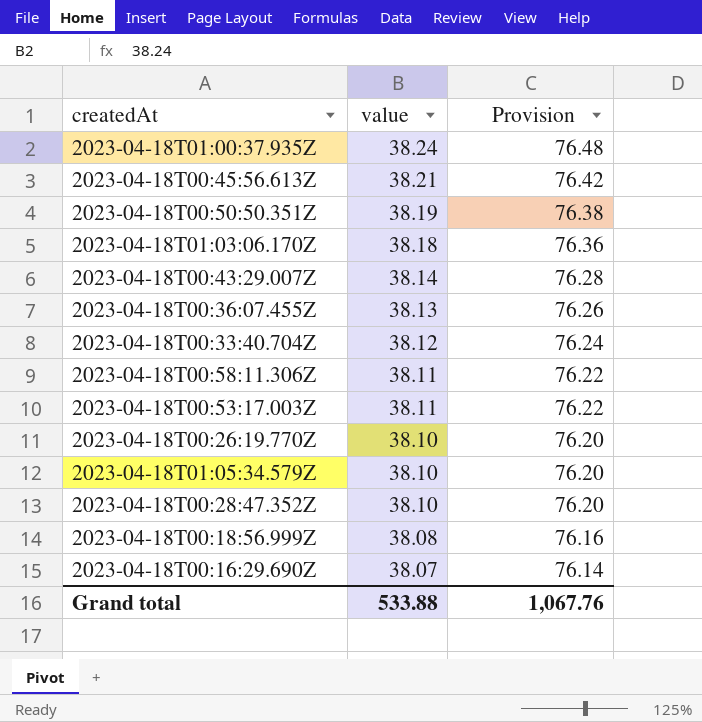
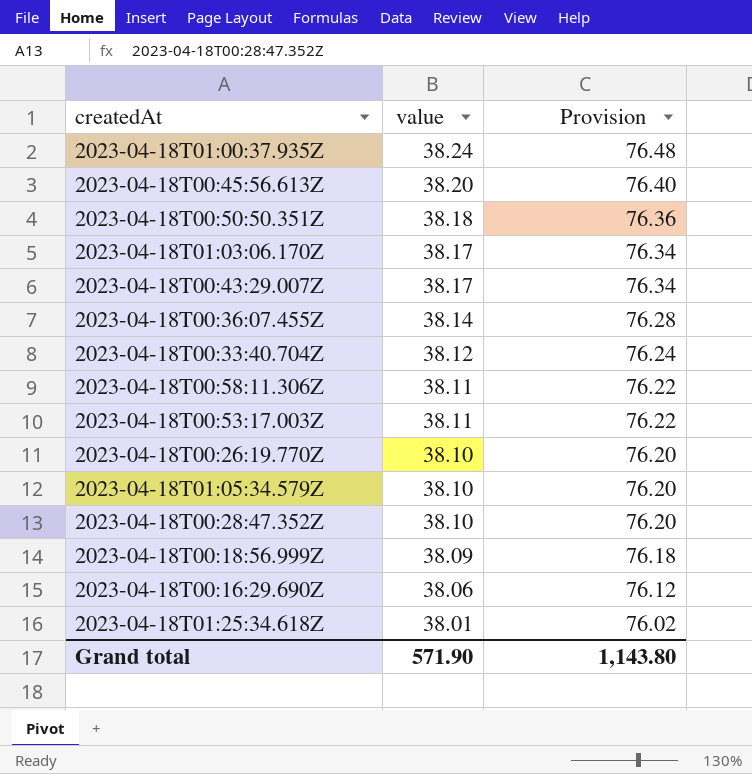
2023-04-18T00:45:56.613Z | value: 38.21 -> 38.20
2023-04-18T00:45:56.613Z | Provision: 76.42 -> 76.40
2023-04-18T00:50:50.351Z | value: 38.19 -> 38.18
2023-04-18T00:50:50.351Z | Provision: 76.38 -> 76.36
2023-04-18T01:03:06.170Z | value: 38.18 -> 38.17
2023-04-18T01:03:06.170Z | Provision: 76.36 -> 76.34
2023-04-18T00:43:29.007Z | value: 38.14 -> 38.17
2023-04-18T00:43:29.007Z | Provision: 76.28 -> 76.34
2023-04-18T00:36:07.455Z | value: 38.13 -> 38.14
2023-04-18T00:36:07.455Z | Provision: 76.26 -> 76.28
2023-04-18T00:18:56.999Z | value: 38.08 -> 38.09
2023-04-18T00:18:56.999Z | Provision: 76.16 -> 76.18
2023-04-18T00:16:29.690Z | value: 38.07 -> 38.06
2023-04-18T00:16:29.690Z | Provision: 76.14 -> 76.12
row 2023-04-18T01:25:34.618Z: none -> 38.01 | 76.02
Grand total | value: 533.88 -> 571.90
Grand total | Provision: 1,067.76 -> 1,143.80

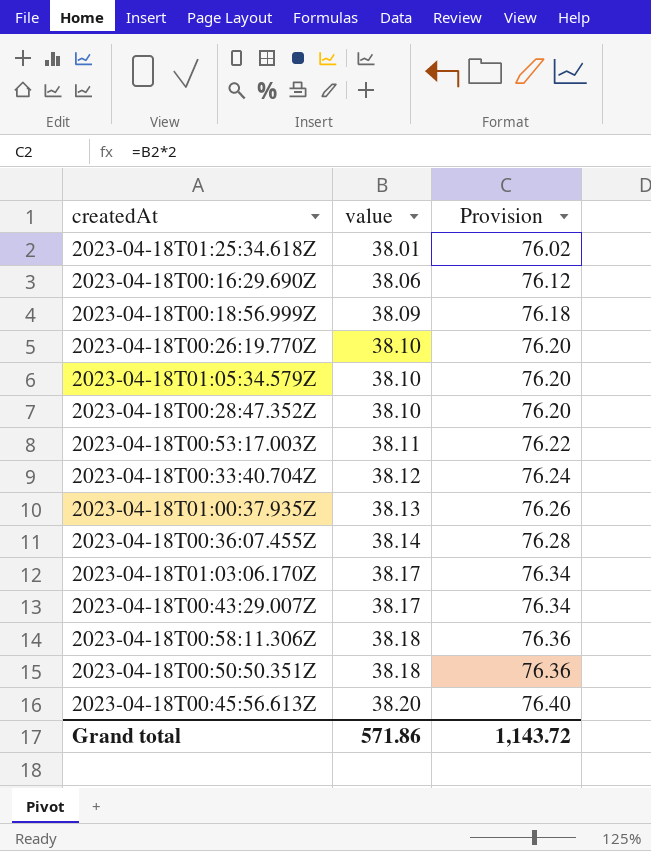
row order: value descending -> value ascending
2023-04-18T01:00:37.935Z | value: 38.24 -> 38.13
2023-04-18T01:00:37.935Z | Provision: 76.48 -> 76.26
2023-04-18T00:58:11.306Z | value: 38.11 -> 38.18
2023-04-18T00:58:11.306Z | Provision: 76.22 -> 76.36
Grand total | value: 571.90 -> 571.86
Grand total | Provision: 1,143.80 -> 1,143.72

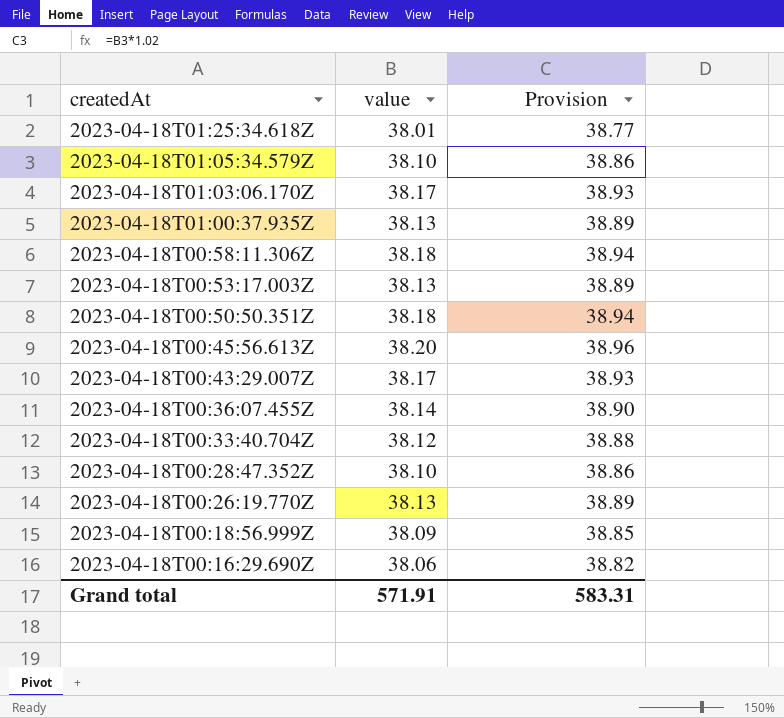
row order: value ascending -> createdAt descending
column Provision | formula: [value] * 2 -> [value] * 1.02
2023-04-18T00:53:17.003Z | value: 38.11 -> 38.13
2023-04-18T00:26:19.770Z | value: 38.10 -> 38.13
Grand total | value: 571.86 -> 571.91
Grand total | Provision: 1,143.72 -> 583.31

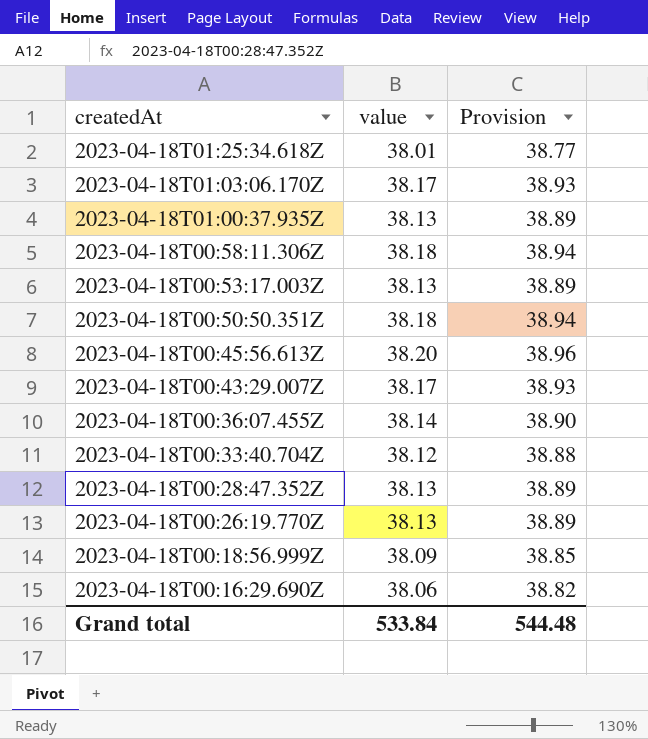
row 2023-04-18T01:05:34.579Z: 38.10 | 38.86 -> none
2023-04-18T00:28:47.352Z | value: 38.10 -> 38.13
2023-04-18T00:28:47.352Z | Provision: 38.86 -> 38.89
Grand total | value: 571.91 -> 533.84
Grand total | Provision: 583.31 -> 544.48

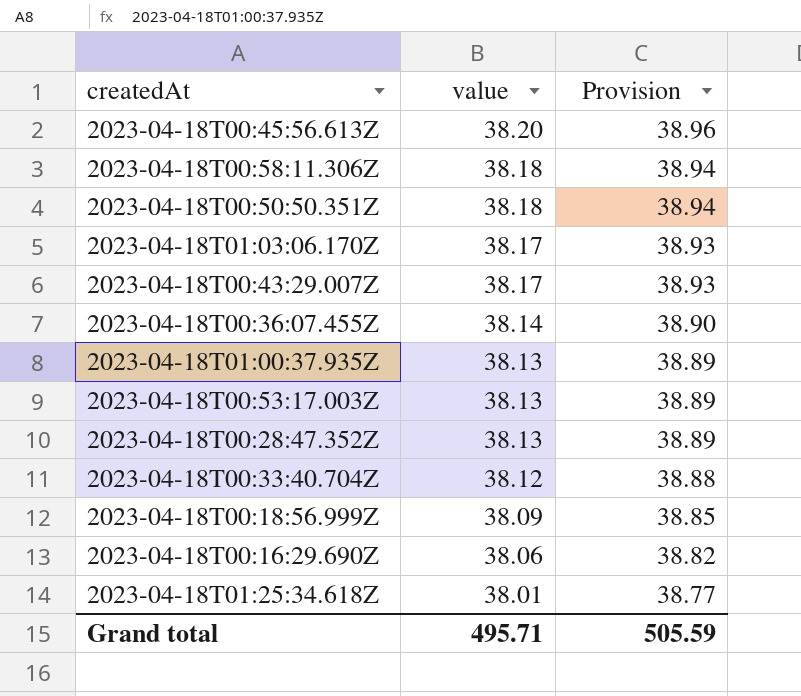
row order: createdAt descending -> value descending
row 2023-04-18T00:26:19.770Z: 38.13 | 38.89 -> none
Grand total | value: 533.84 -> 495.71
Grand total | Provision: 544.48 -> 505.59

